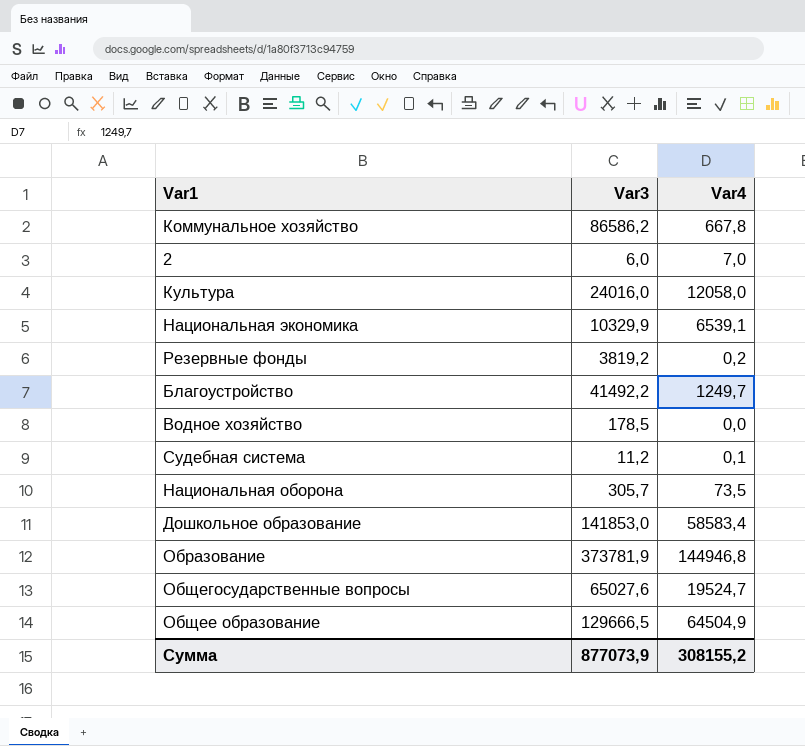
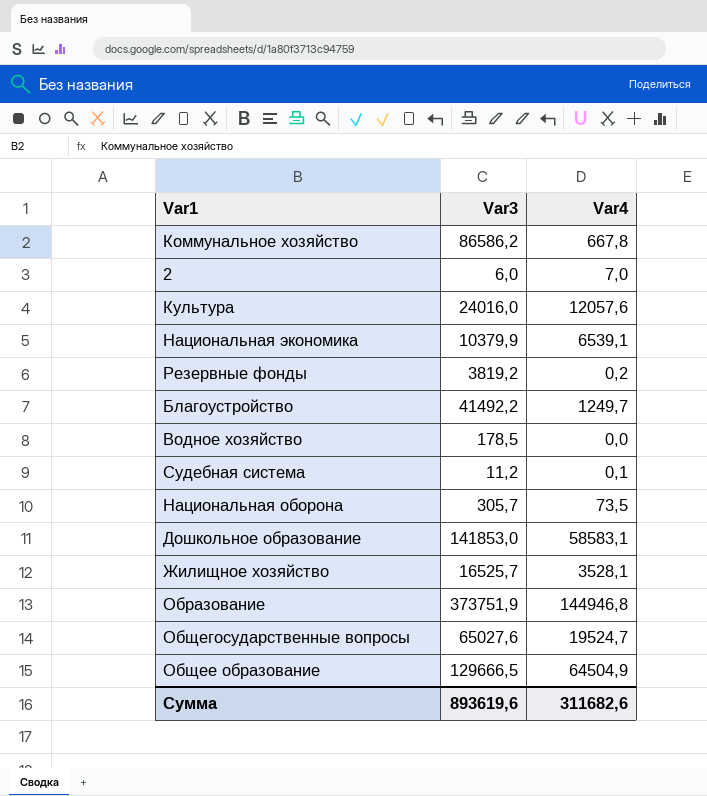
Культура | Var4: 12058,0 -> 12057,6
Национальная экономика | Var3: 10329,9 -> 10379,9
Дошкольное образование | Var4: 58583,4 -> 58583,1
row Жилищное хозяйство: none -> 16525,7 | 3528,1
Образование | Var3: 373781,9 -> 373751,9
Сумма | Var3: 877073,9 -> 893619,6
Сумма | Var4: 308155,2 -> 311682,6

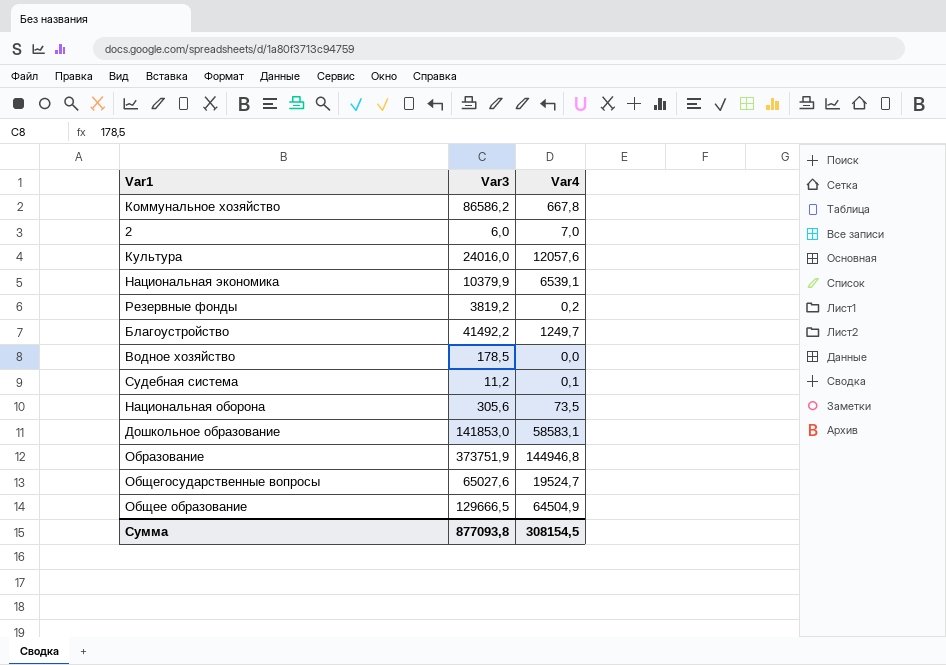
row Жилищное хозяйство: 16525,7 | 3528,1 -> none
Национальная оборона | Var3: 305,7 -> 305,6
Сумма | Var3: 893619,6 -> 877093,8
Сумма | Var4: 311682,6 -> 308154,5

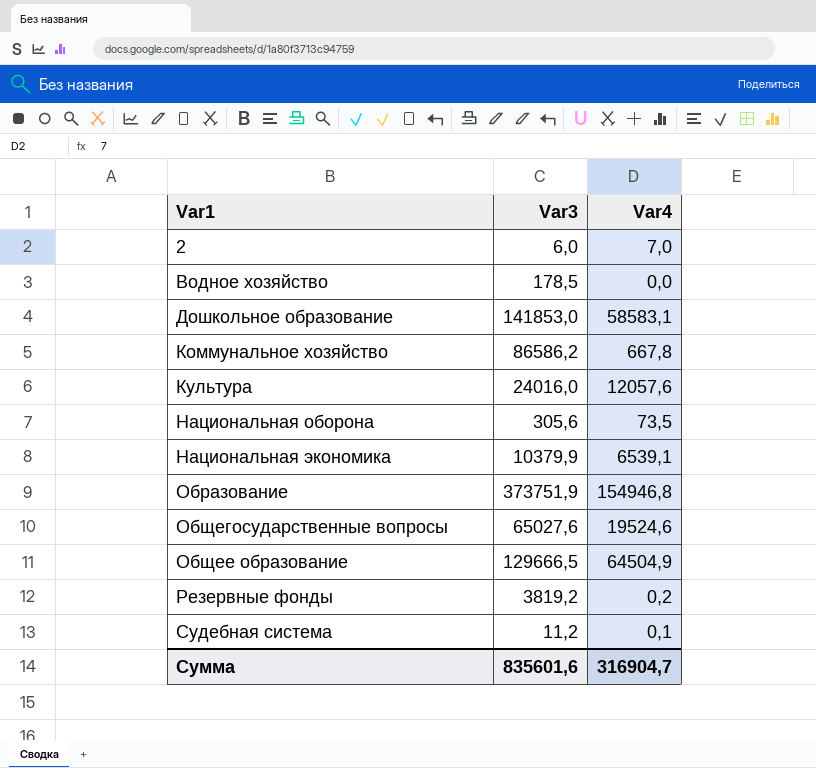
row order: none -> Var1 ascending
row Благоустройство: 41492,2 | 1249,7 -> none
Образование | Var4: 144946,8 -> 154946,8
Общегосударственные вопросы | Var4: 19524,7 -> 19524,6
Сумма | Var3: 877093,8 -> 835601,6
Сумма | Var4: 308154,5 -> 316904,7

